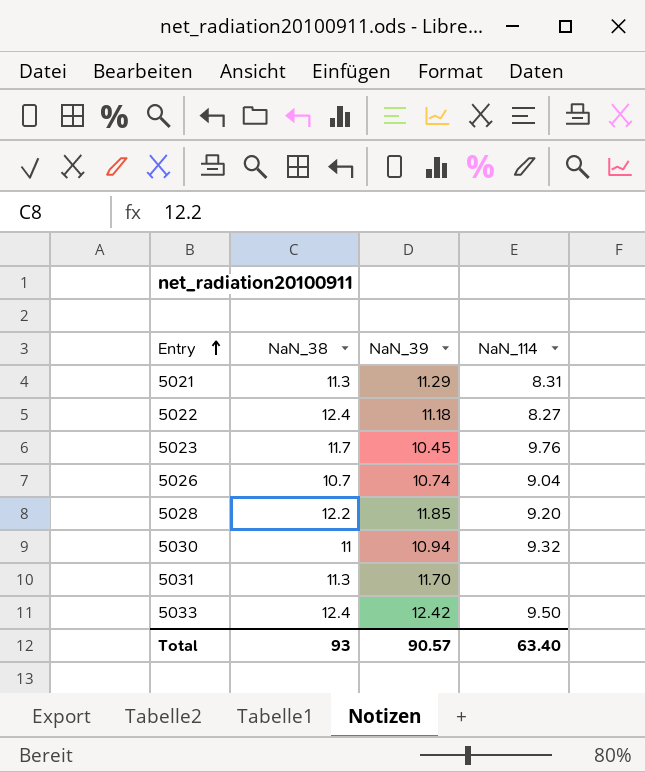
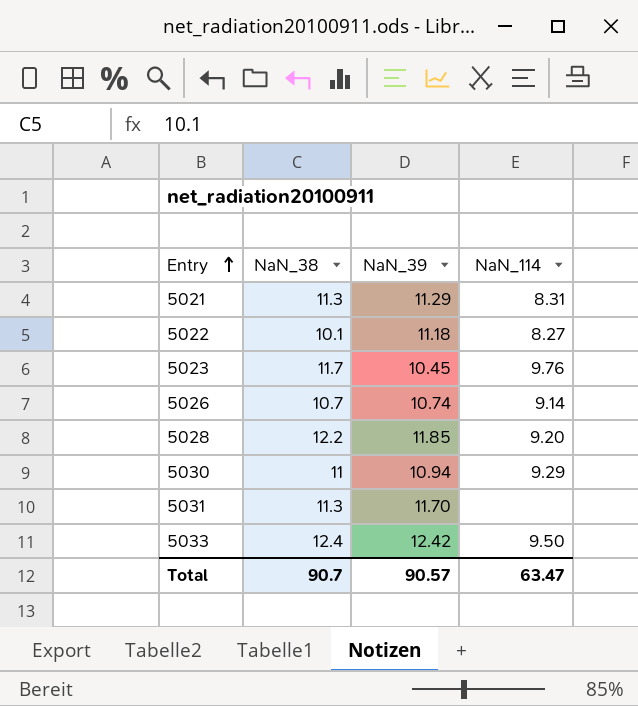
5022 | NaN_38: 12.4 -> 10.1
5026 | NaN_114: 9.04 -> 9.14
5030 | NaN_114: 9.32 -> 9.29
Total | NaN_38: 93 -> 90.7
Total | NaN_114: 63.40 -> 63.47

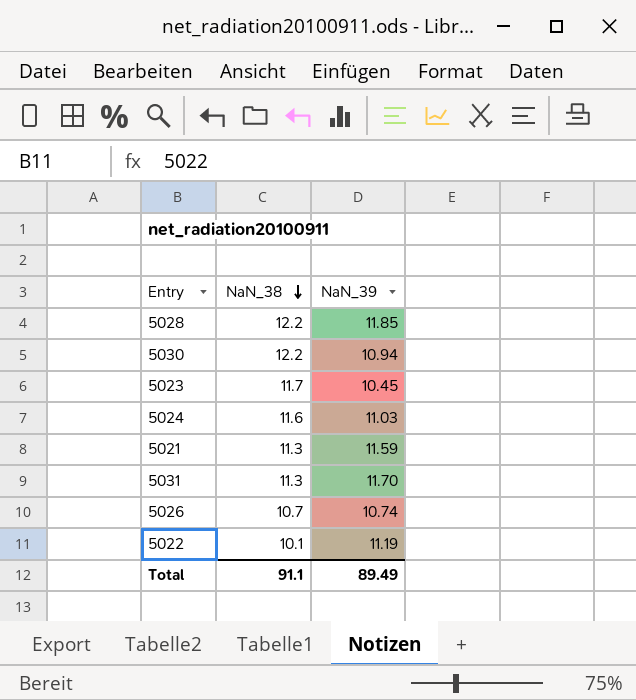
row order: Entry ascending -> NaN_38 descending
column NaN_114 | position: 4 -> none
row 5033: 12.4 | 12.42 | 9.50 -> none
5030 | NaN_38: 11 -> 12.2
row 5024: none -> 11.6 | 11.03
5021 | NaN_39: 11.29 -> 11.59
5022 | NaN_39: 11.18 -> 11.19
Total | NaN_38: 90.7 -> 91.1
Total | NaN_39: 90.57 -> 89.49

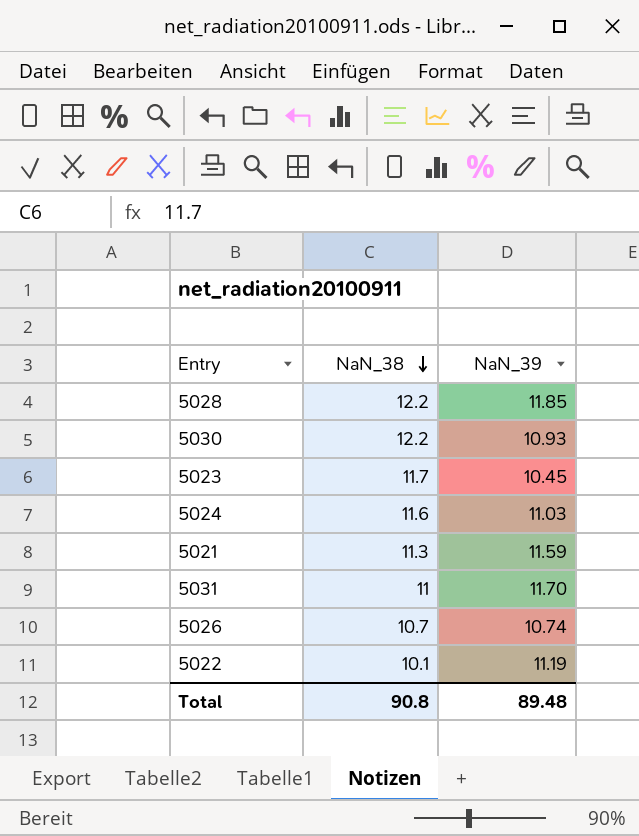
5030 | NaN_39: 10.94 -> 10.93
5031 | NaN_38: 11.3 -> 11
Total | NaN_38: 91.1 -> 90.8
Total | NaN_39: 89.49 -> 89.48

